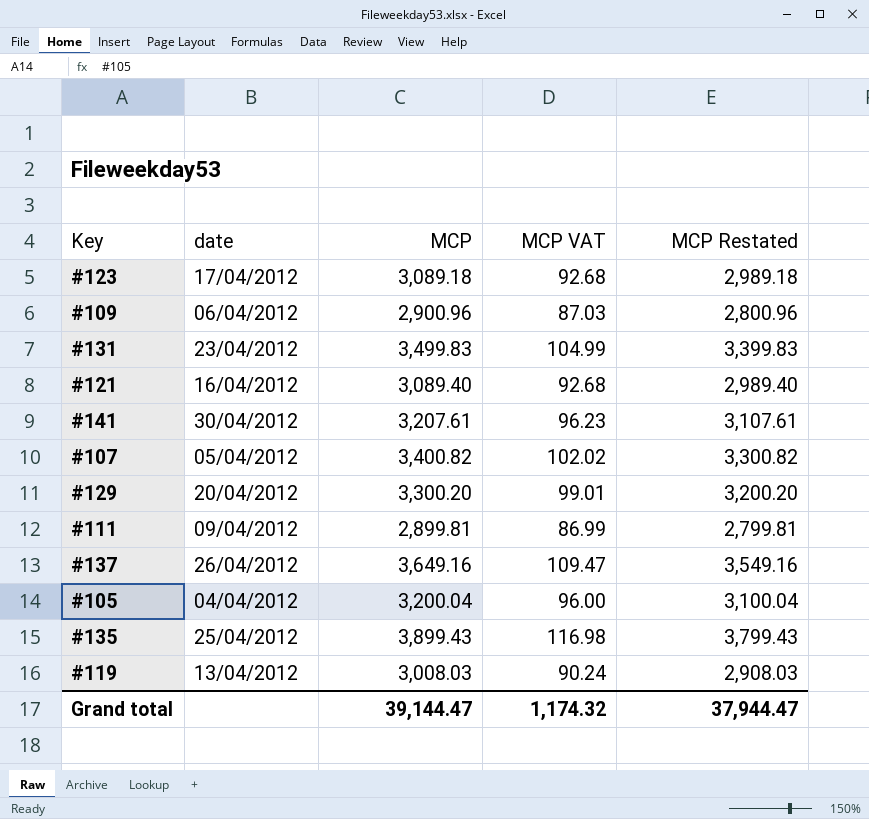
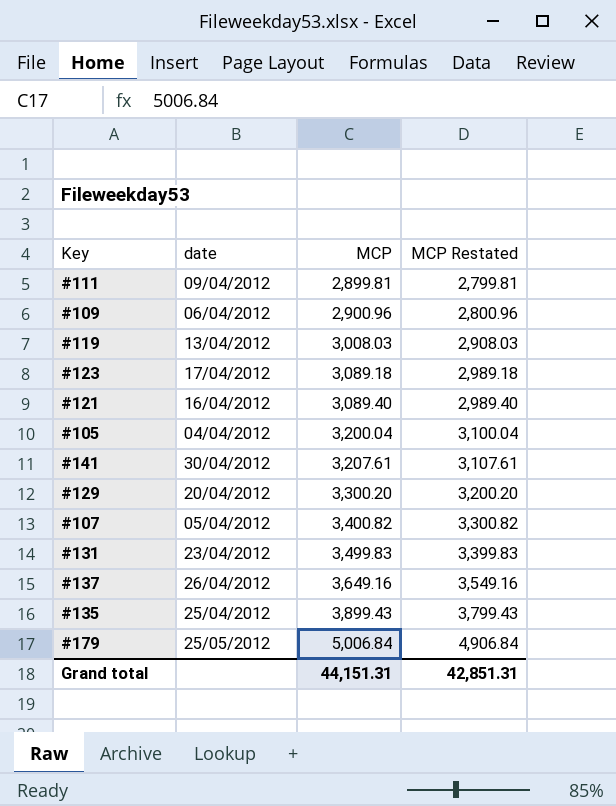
row order: none -> MCP ascending
column MCP VAT | formula: [MCP] * 0.03 -> none
row #179: none -> 25/05/2012 | 5,006.84 | 4,906.84
Grand total | MCP: 39,144.47 -> 44,151.31
Grand total | MCP Restated: 37,944.47 -> 42,851.31

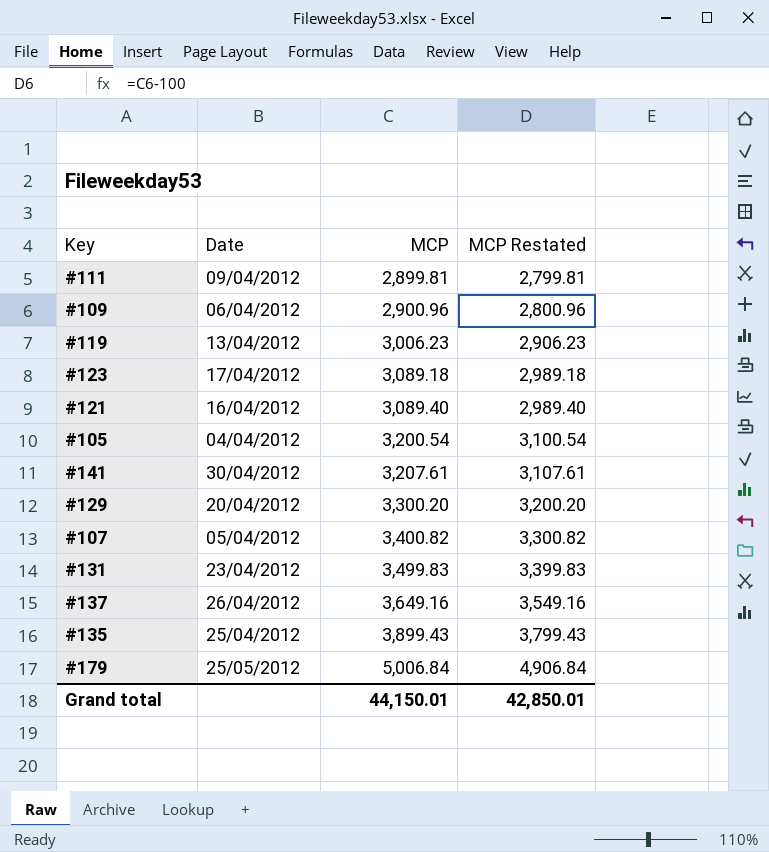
column name: date -> Date
#119 | MCP: 3,008.03 -> 3,006.23
#119 | MCP Restated: 2,908.03 -> 2,906.23
#105 | MCP: 3,200.04 -> 3,200.54
#105 | MCP Restated: 3,100.04 -> 3,100.54
Grand total | MCP: 44,151.31 -> 44,150.01
Grand total | MCP Restated: 42,851.31 -> 42,850.01

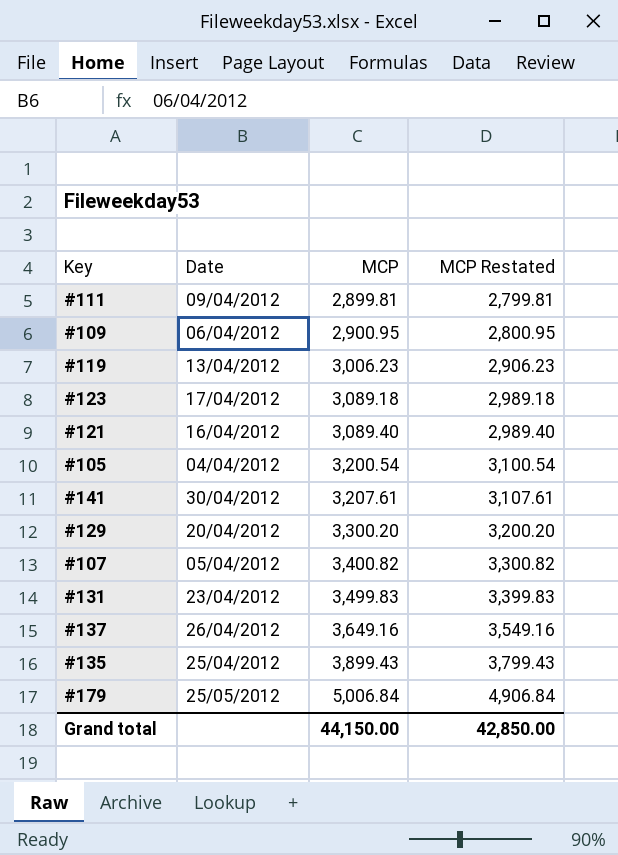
#109 | MCP: 2,900.96 -> 2,900.95
#109 | MCP Restated: 2,800.96 -> 2,800.95
Grand total | MCP: 44,150.01 -> 44,150.00
Grand total | MCP Restated: 42,850.01 -> 42,850.00

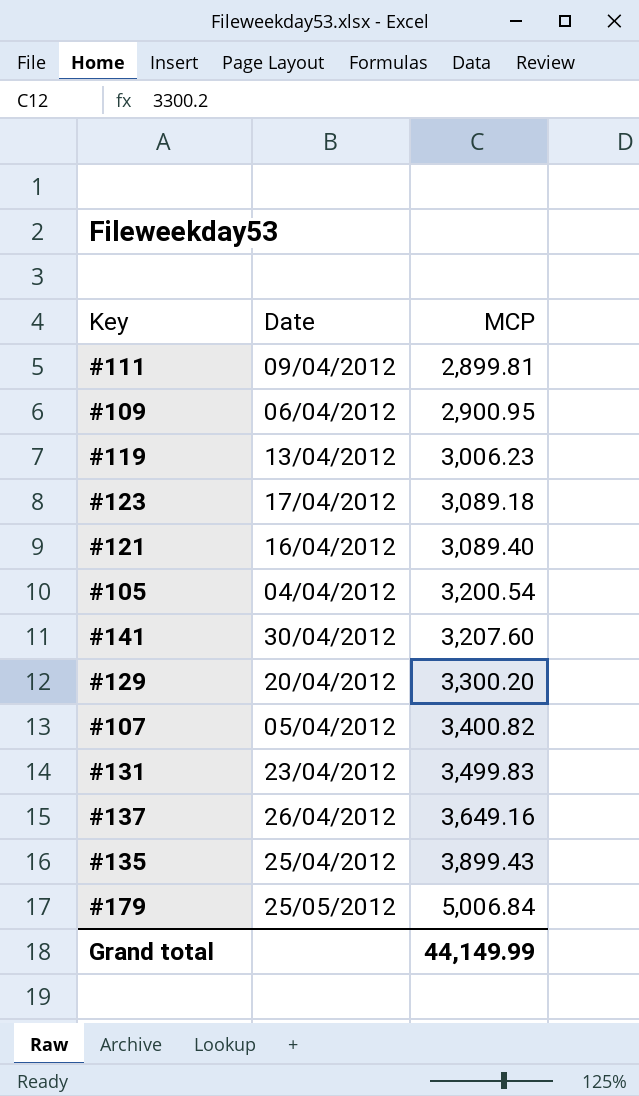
column MCP Restated | formula: [MCP] - 100 -> none
#141 | MCP: 3,207.61 -> 3,207.60
Grand total | MCP: 44,150.00 -> 44,149.99

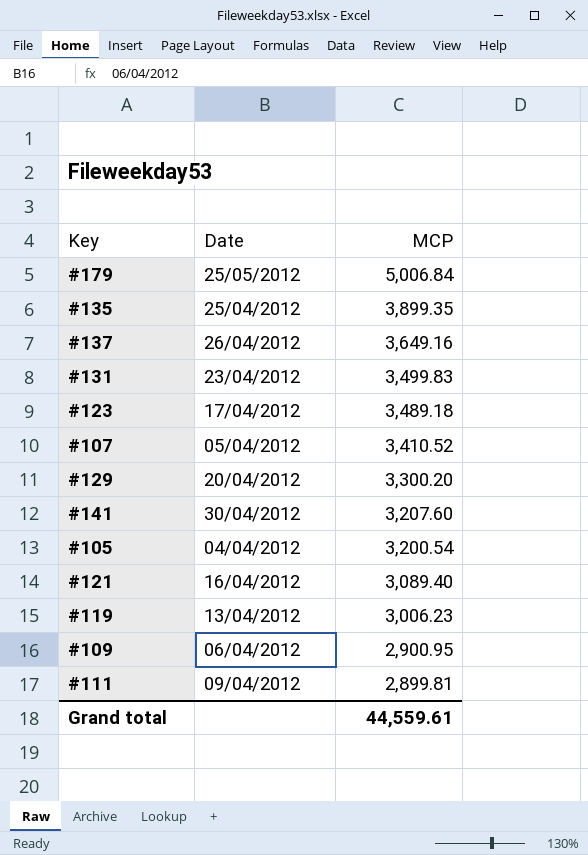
row order: MCP ascending -> MCP descending
#135 | MCP: 3,899.43 -> 3,899.35
#123 | MCP: 3,089.18 -> 3,489.18
#107 | MCP: 3,400.82 -> 3,410.52
Grand total | MCP: 44,149.99 -> 44,559.61

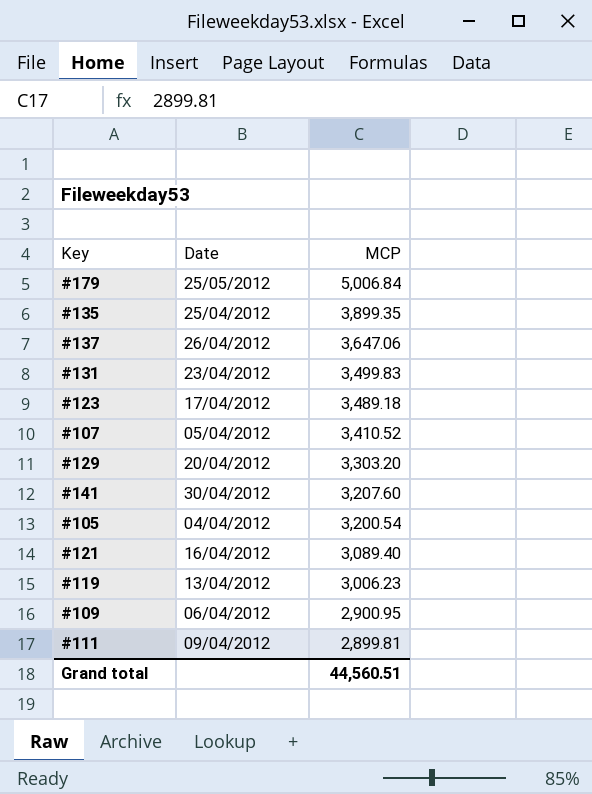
#137 | MCP: 3,649.16 -> 3,647.06
#129 | MCP: 3,300.20 -> 3,303.20
Grand total | MCP: 44,559.61 -> 44,560.51

